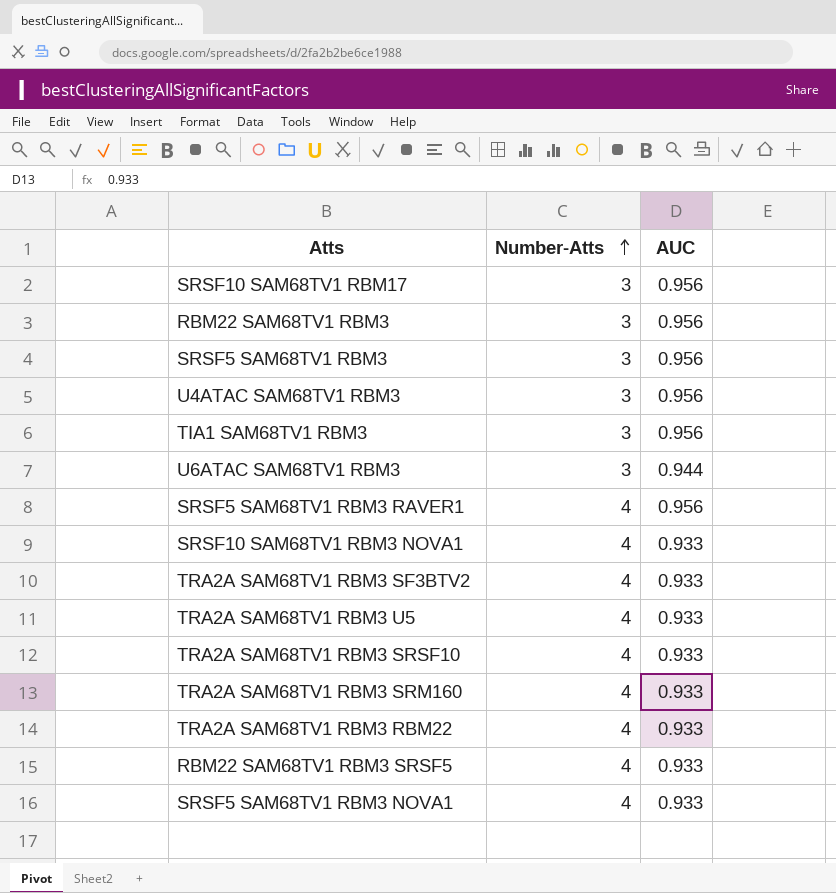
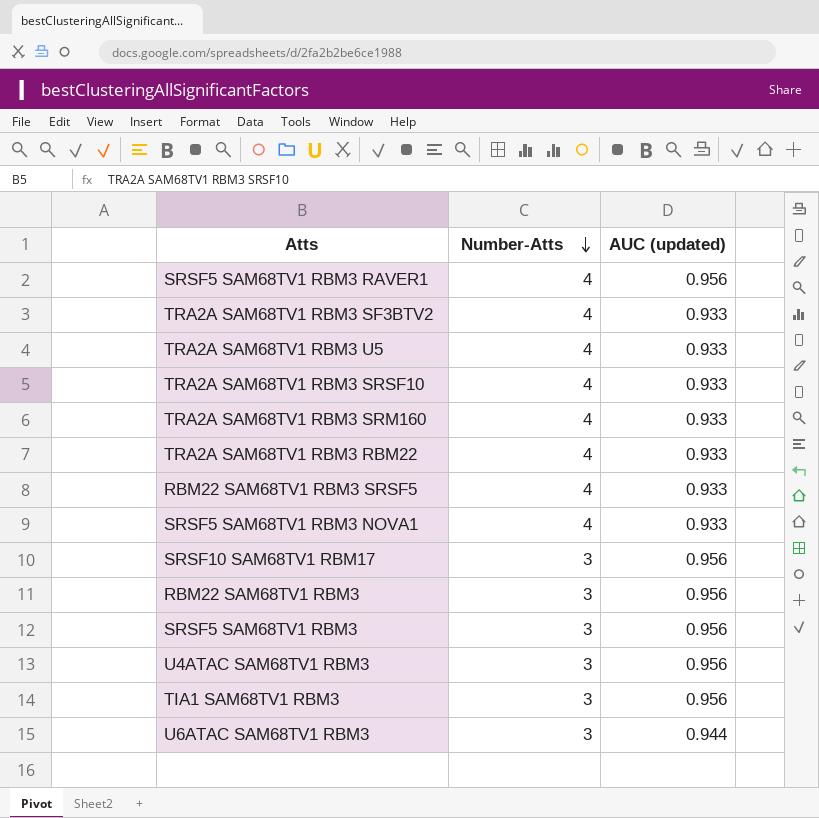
row order: Number-Atts ascending -> Number-Atts descending
column name: AUC -> AUC (updated)
row SRSF10 SAM68TV1 RBM3 NOVA1: 4 | 0.933 -> none

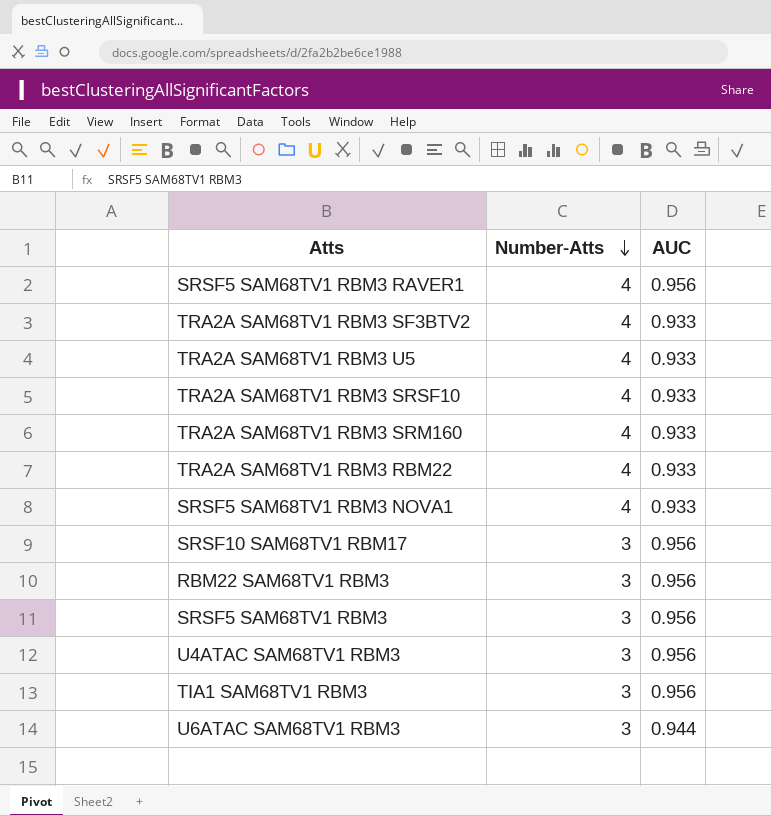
column name: AUC (updated) -> AUC
row RBM22 SAM68TV1 RBM3 SRSF5: 4 | 0.933 -> none

